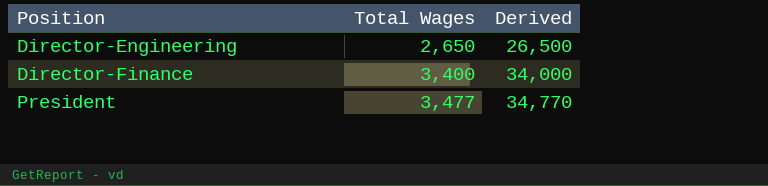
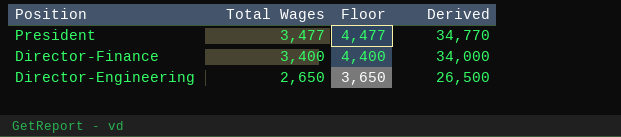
row order: Position ascending -> Position descending
column Floor | formula: none -> [Total Wages] + 1000

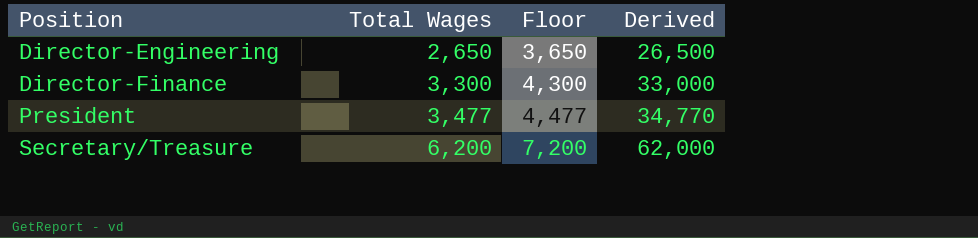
row order: Position descending -> Position ascending
Director-Finance | Total Wages: 3,400 -> 3,300
Director-Finance | Floor: 4,400 -> 4,300
Director-Finance | Derived: 34,000 -> 33,000
row Secretary/Treasure: none -> 6,200 | 7,200 | 62,000

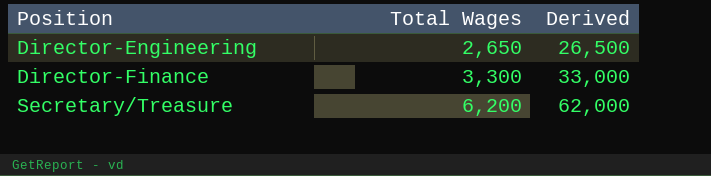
column Floor | formula: [Total Wages] + 1000 -> none
row President: 3,477 | 4,477 | 34,770 -> none

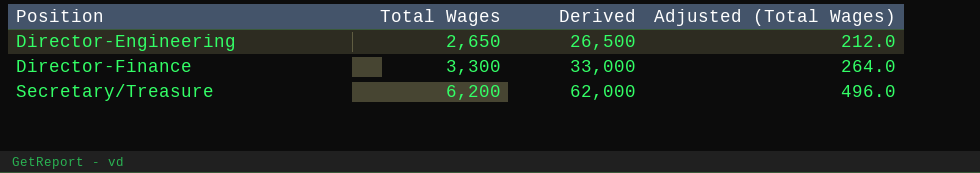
column Adjusted (Total Wages) | formula: none -> [Total Wages] * 0.08

